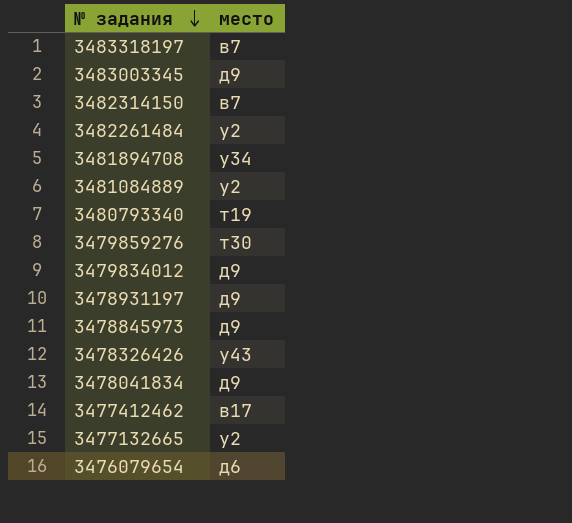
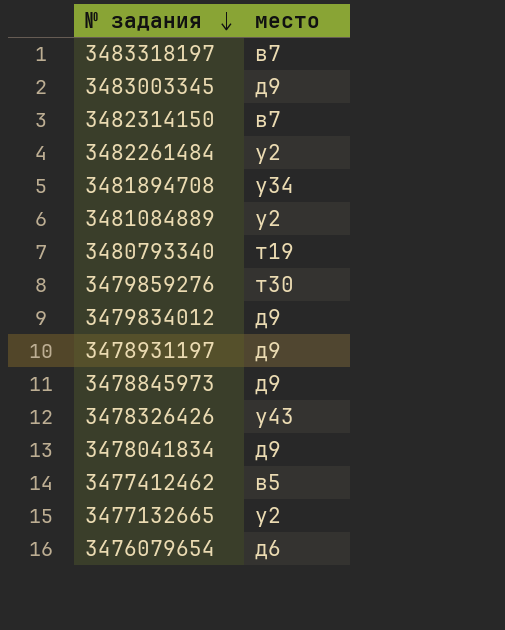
3477412462 | место: в17 -> в5

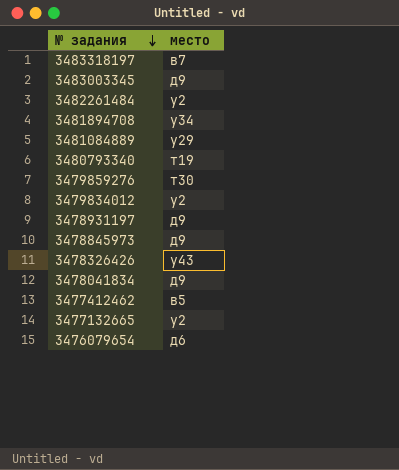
row 3482314150: в7 -> none
3481084889 | место: у2 -> у29
3479834012 | место: д9 -> у2

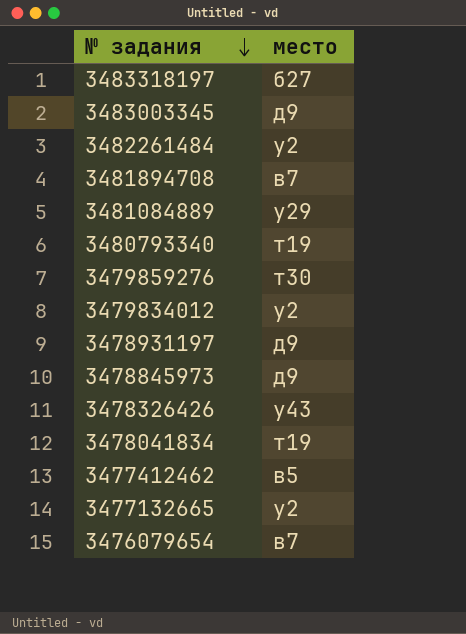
3483318197 | место: в7 -> б27
3481894708 | место: у34 -> в7
3478041834 | место: д9 -> т19
3476079654 | место: д6 -> в7

